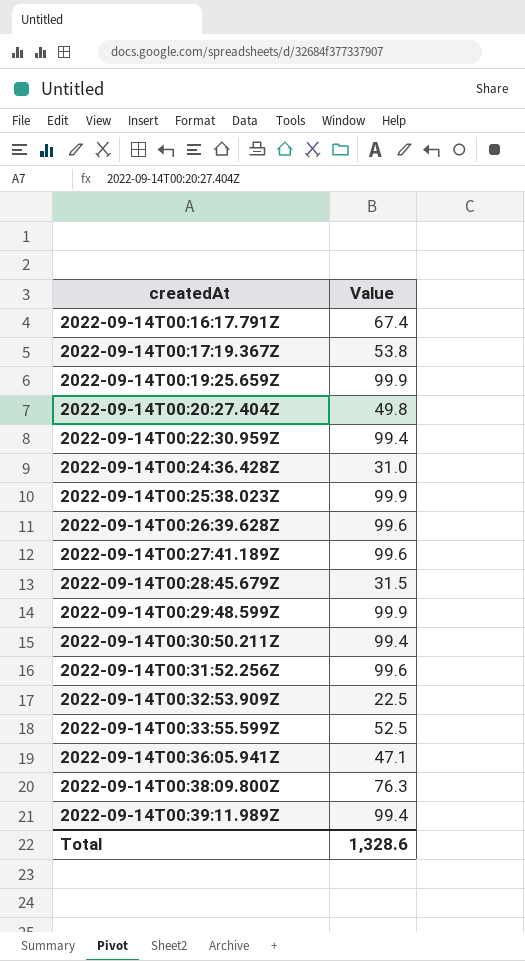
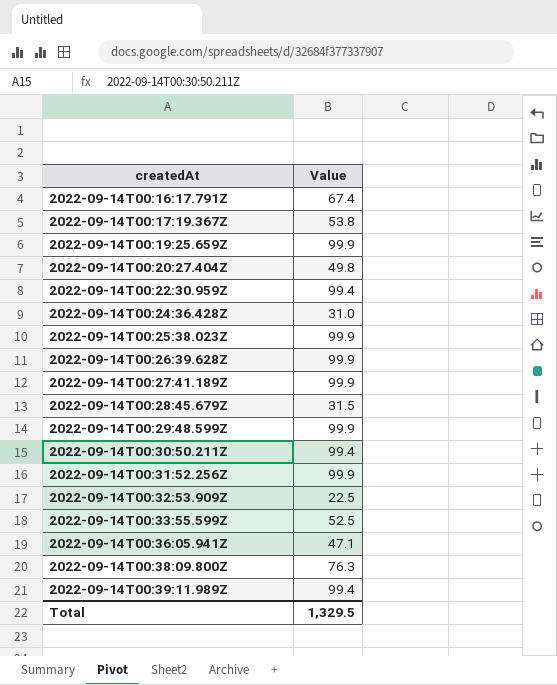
2022-09-14T00:26:39.628Z | Value: 99.6 -> 99.9
2022-09-14T00:27:41.189Z | Value: 99.6 -> 99.9
2022-09-14T00:31:52.256Z | Value: 99.6 -> 99.9
Total | Value: 1,328.6 -> 1,329.5

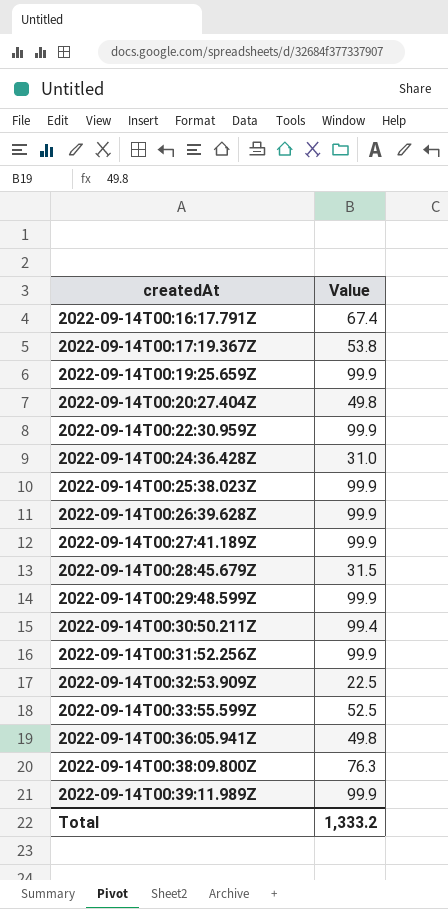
2022-09-14T00:22:30.959Z | Value: 99.4 -> 99.9
2022-09-14T00:36:05.941Z | Value: 47.1 -> 49.8
2022-09-14T00:39:11.989Z | Value: 99.4 -> 99.9
Total | Value: 1,329.5 -> 1,333.2

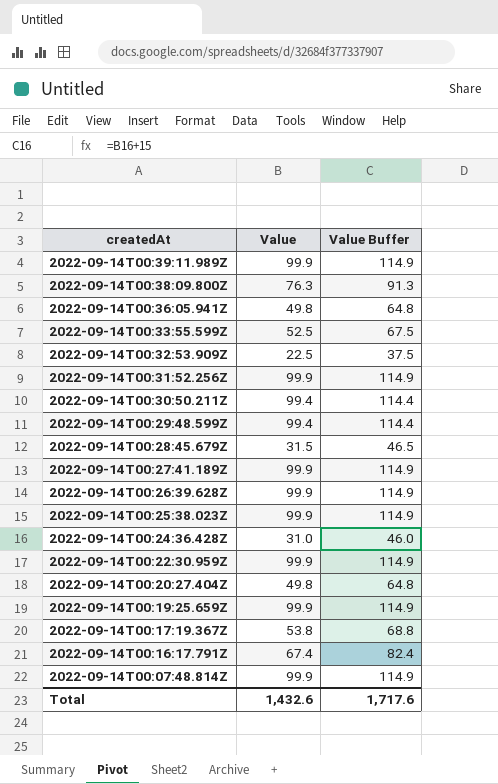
row order: createdAt ascending -> createdAt descending
column Value Buffer | formula: none -> [Value] + 15
2022-09-14T00:29:48.599Z | Value: 99.9 -> 99.4
row 2022-09-14T00:07:48.814Z: none -> 99.9 | 114.9
Total | Value: 1,333.2 -> 1,432.6

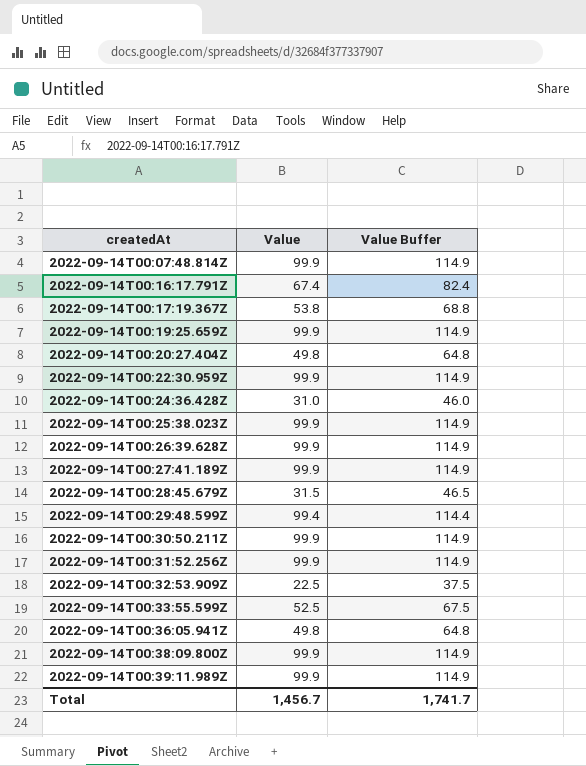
row order: createdAt descending -> createdAt ascending
2022-09-14T00:30:50.211Z | Value: 99.4 -> 99.9
2022-09-14T00:30:50.211Z | Value Buffer: 114.4 -> 114.9
2022-09-14T00:38:09.800Z | Value: 76.3 -> 99.9
2022-09-14T00:38:09.800Z | Value Buffer: 91.3 -> 114.9
Total | Value: 1,432.6 -> 1,456.7
Total | Value Buffer: 1,717.6 -> 1,741.7

